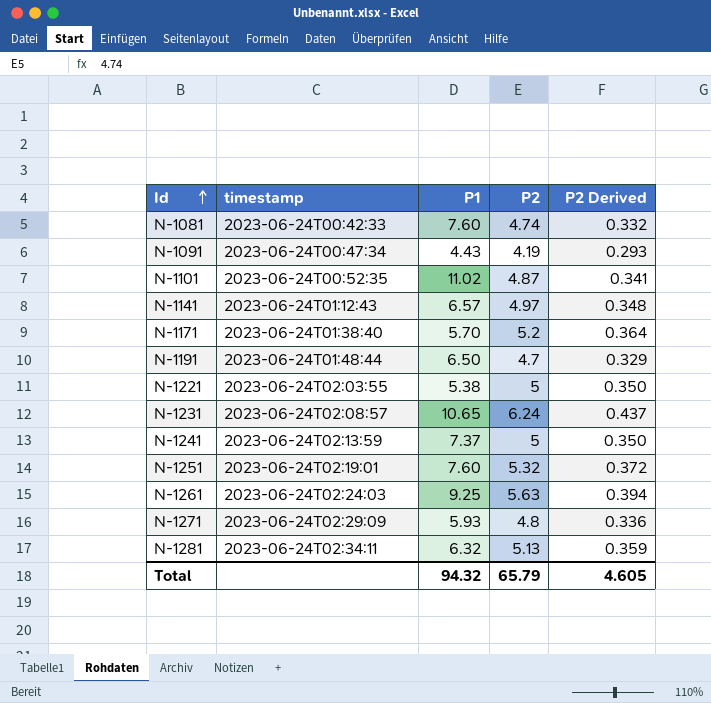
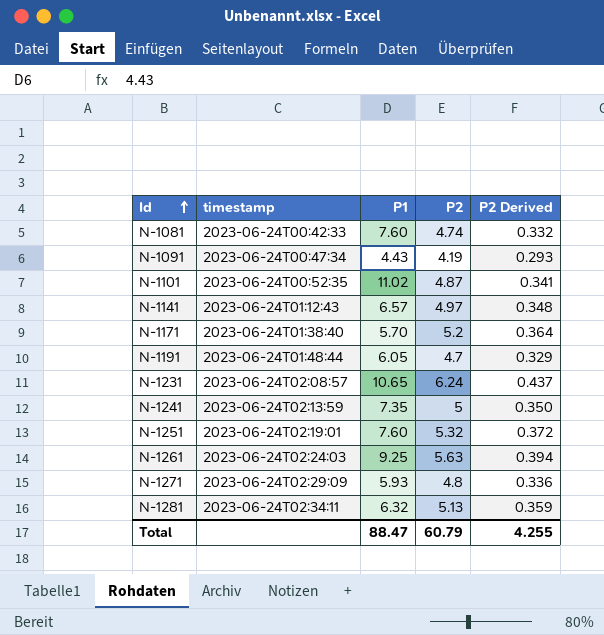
row N-1221: 2023-06-24T02:03:55 | 5.38 | 5 | 0.350 -> none
N-1191 | P1: 6.50 -> 6.05
N-1241 | P1: 7.37 -> 7.35
Total | P1: 94.32 -> 88.47
Total | P2: 65.79 -> 60.79
Total | P2 Derived: 4.605 -> 4.255

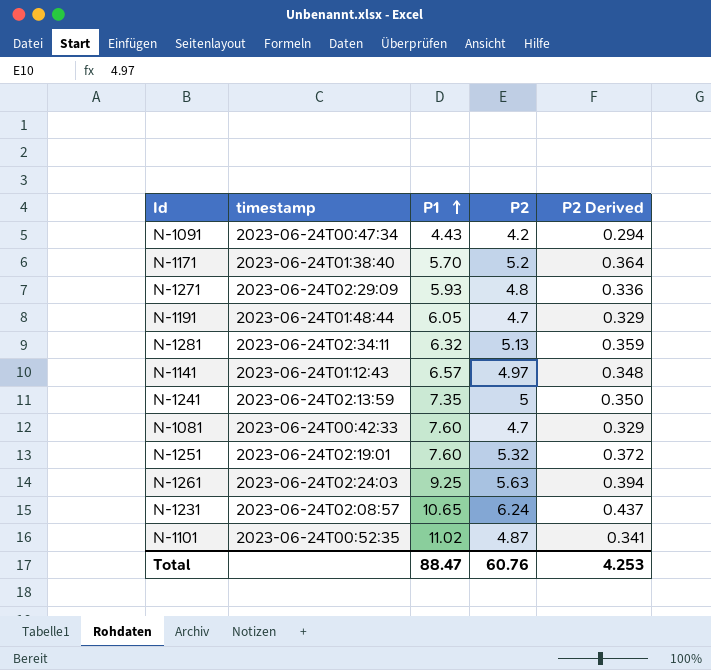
row order: Id ascending -> P1 ascending
N-1091 | P2: 4.19 -> 4.2
N-1091 | P2 Derived: 0.293 -> 0.294
N-1081 | P2: 4.74 -> 4.7
N-1081 | P2 Derived: 0.332 -> 0.329
Total | P2: 60.79 -> 60.76
Total | P2 Derived: 4.255 -> 4.253

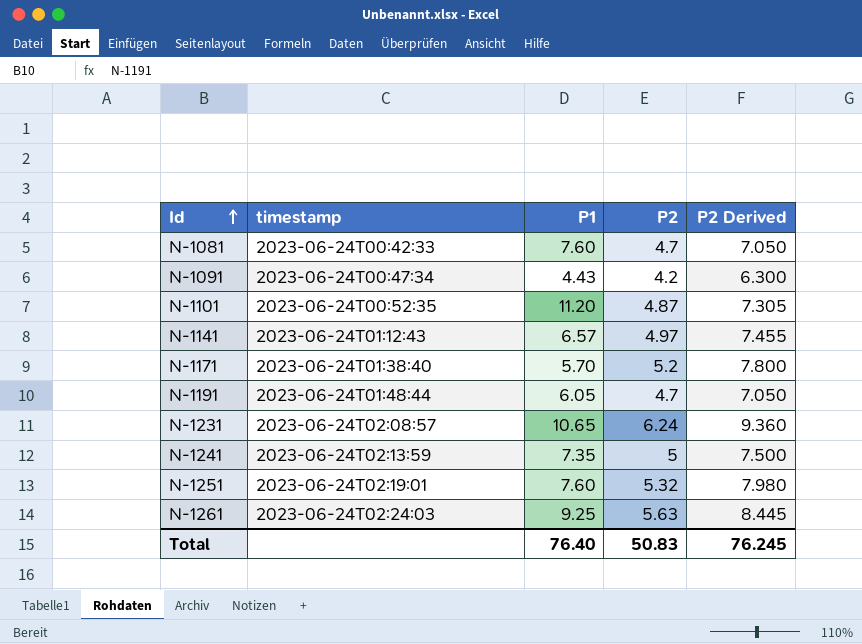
row order: P1 ascending -> Id ascending
column P2 Derived | formula: [P2] * 0.07 -> [P2] * 1.5
row N-1271: 2023-06-24T02:29:09 | 5.93 | 4.8 | 0.336 -> none
row N-1281: 2023-06-24T02:34:11 | 6.32 | 5.13 | 0.359 -> none
N-1101 | P1: 11.02 -> 11.20
Total | P1: 88.47 -> 76.40
Total | P2: 60.76 -> 50.83
Total | P2 Derived: 4.253 -> 76.245

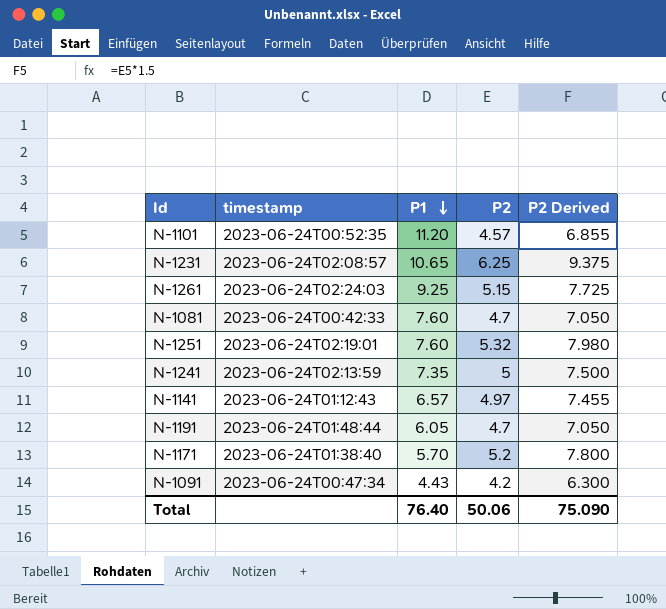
row order: Id ascending -> P1 descending
N-1101 | P2: 4.87 -> 4.57
N-1101 | P2 Derived: 7.305 -> 6.855
N-1231 | P2: 6.24 -> 6.25
N-1231 | P2 Derived: 9.360 -> 9.375
N-1261 | P2: 5.63 -> 5.15
N-1261 | P2 Derived: 8.445 -> 7.725
Total | P2: 50.83 -> 50.06
Total | P2 Derived: 76.245 -> 75.090

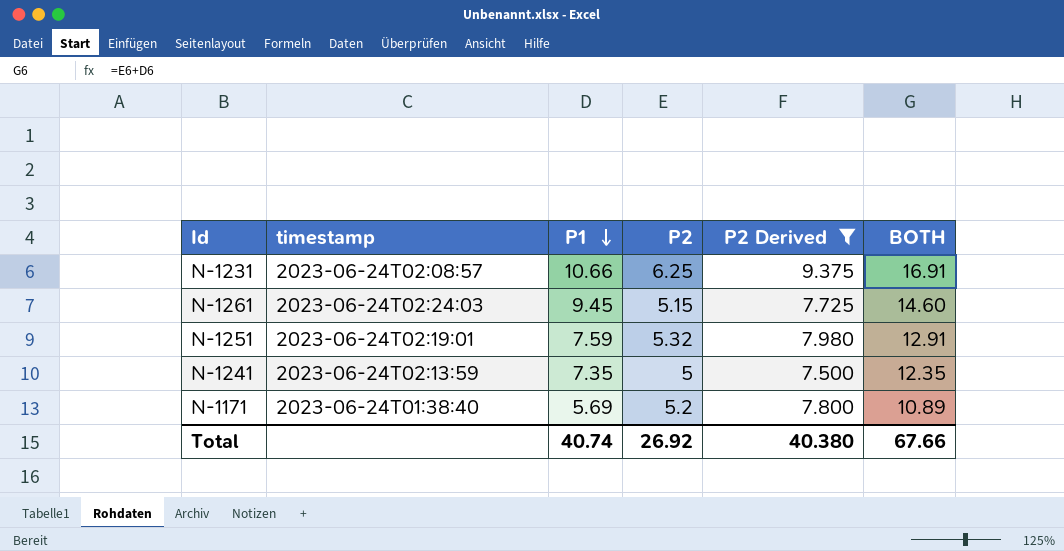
filter: none -> P2 Derived >= 7.500
column BOTH | formula: none -> [P1] + [P2]
N-1231 | P1: 10.65 -> 10.66
N-1261 | P1: 9.25 -> 9.45
N-1251 | P1: 7.60 -> 7.59
N-1171 | P1: 5.70 -> 5.69
Total | P1: 76.40 -> 40.74
Total | P2: 50.06 -> 26.92
Total | P2 Derived: 75.090 -> 40.380

